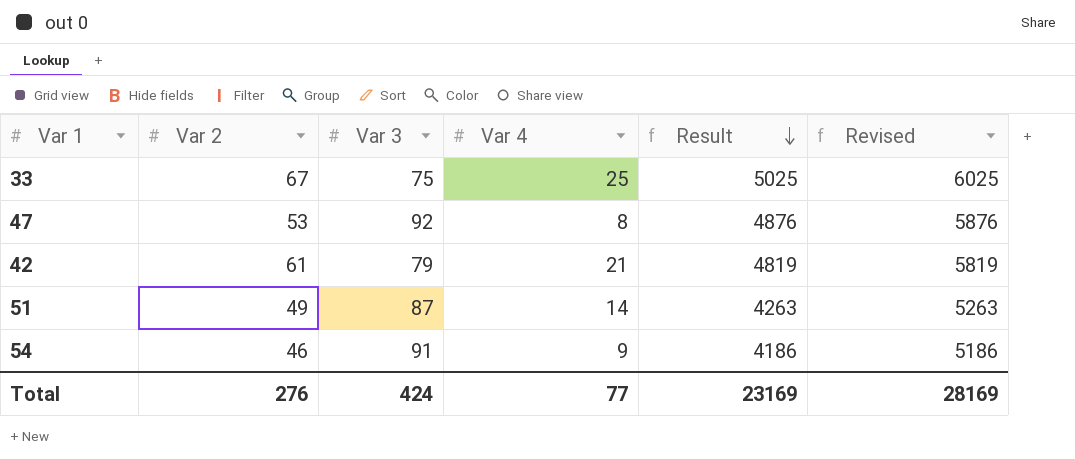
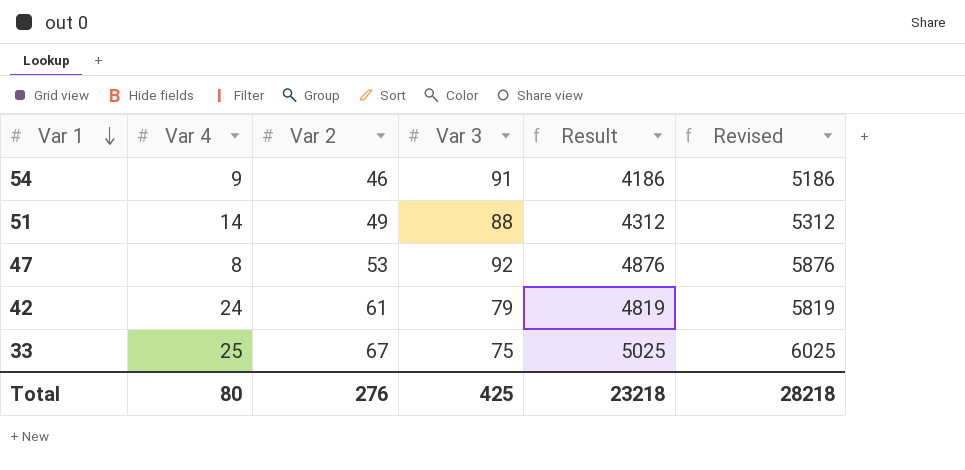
row order: Result descending -> Var 1 descending
column Var 4 | position: 4 -> 2
51 | Var 3: 87 -> 88
51 | Result: 4263 -> 4312
51 | Revised: 5263 -> 5312
42 | Var 4: 21 -> 24
Total | Var 4: 77 -> 80
Total | Var 3: 424 -> 425
Total | Result: 23169 -> 23218
Total | Revised: 28169 -> 28218

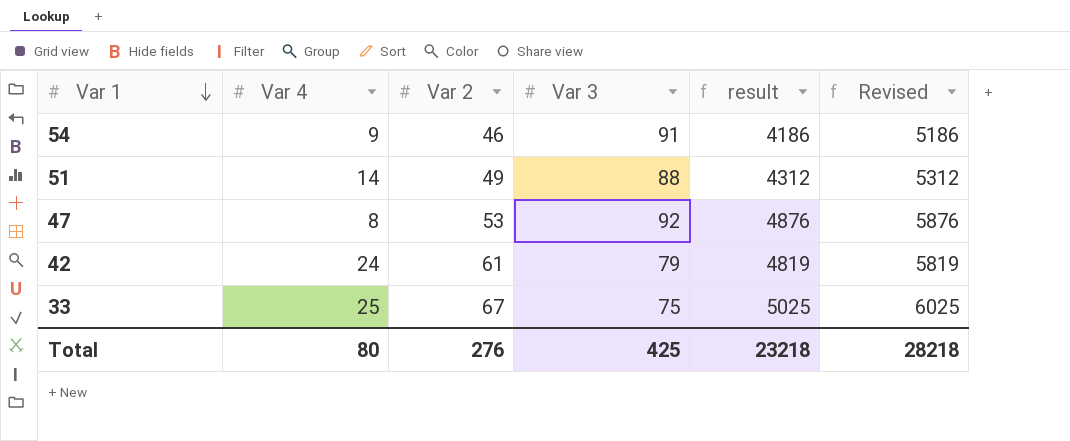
column name: Result -> result

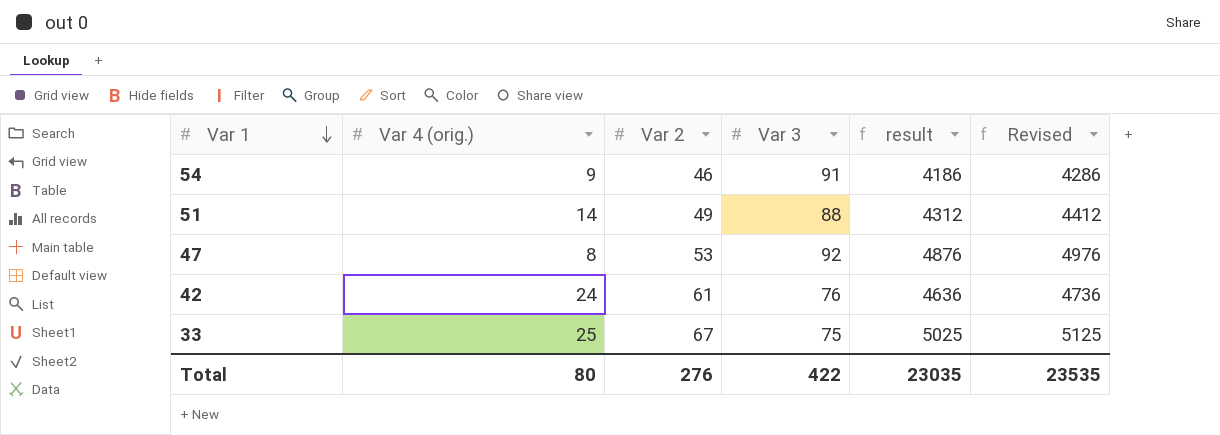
column name: Var 4 -> Var 4 (orig.)
column Revised | formula: [result] + 1000 -> [result] + 100
42 | Var 3: 79 -> 76
42 | result: 4819 -> 4636
Total | Var 3: 425 -> 422
Total | result: 23218 -> 23035
Total | Revised: 28218 -> 23535

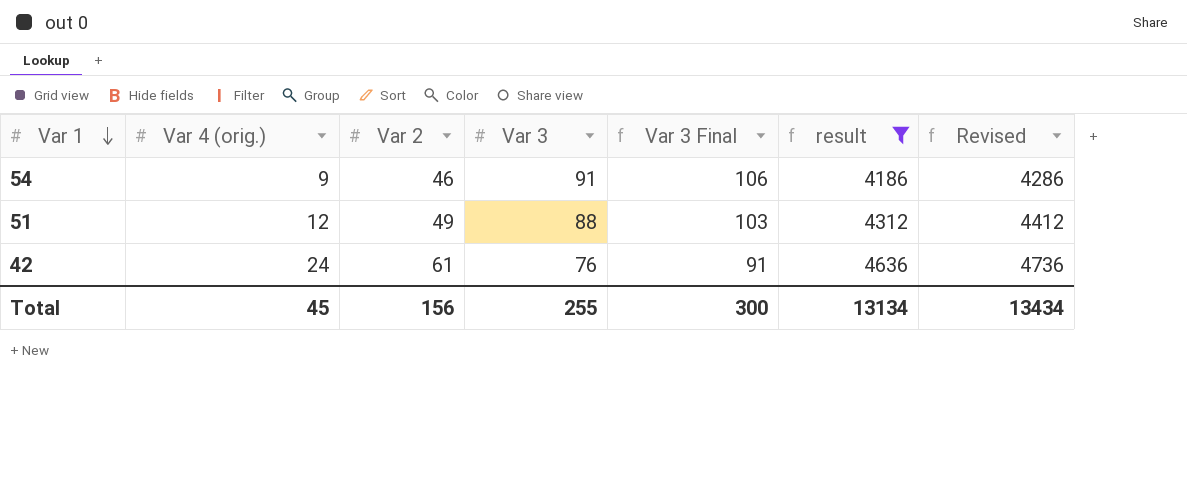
filter: none -> result <= 4636
column Var 3 Final | formula: none -> [Var 3] + 15
51 | Var 4 (orig.): 14 -> 12
Total | Var 4 (orig.): 80 -> 45
Total | Var 2: 276 -> 156
Total | Var 3: 422 -> 255
Total | result: 23035 -> 13134
Total | Revised: 23535 -> 13434

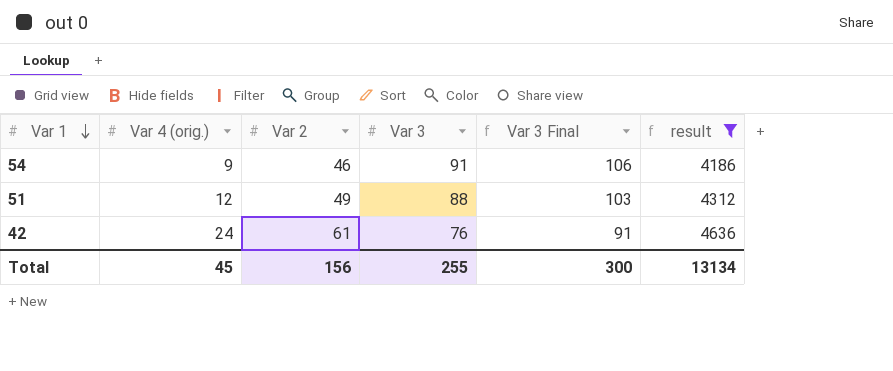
column Revised | formula: [result] + 100 -> none

